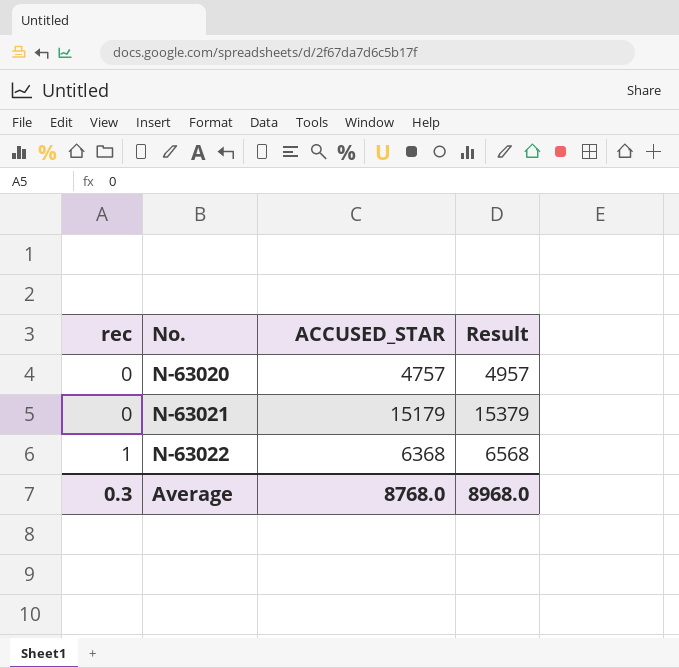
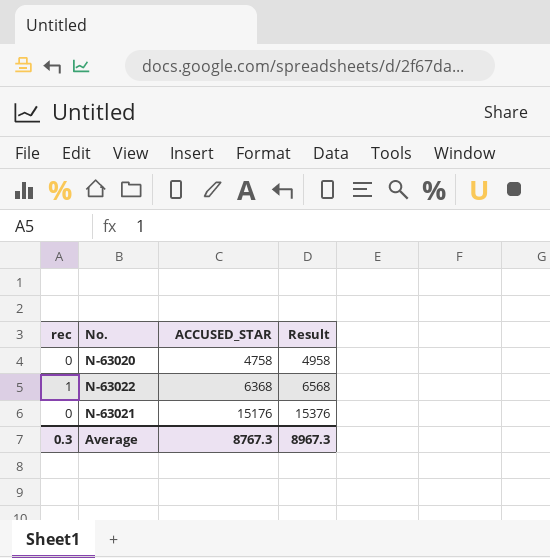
row order: rec ascending -> ACCUSED_STAR ascending
N-63020 | ACCUSED_STAR: 4757 -> 4758
N-63020 | Result: 4957 -> 4958
N-63021 | ACCUSED_STAR: 15179 -> 15176
N-63021 | Result: 15379 -> 15376
Average | ACCUSED_STAR: 8768.0 -> 8767.3
Average | Result: 8968.0 -> 8967.3

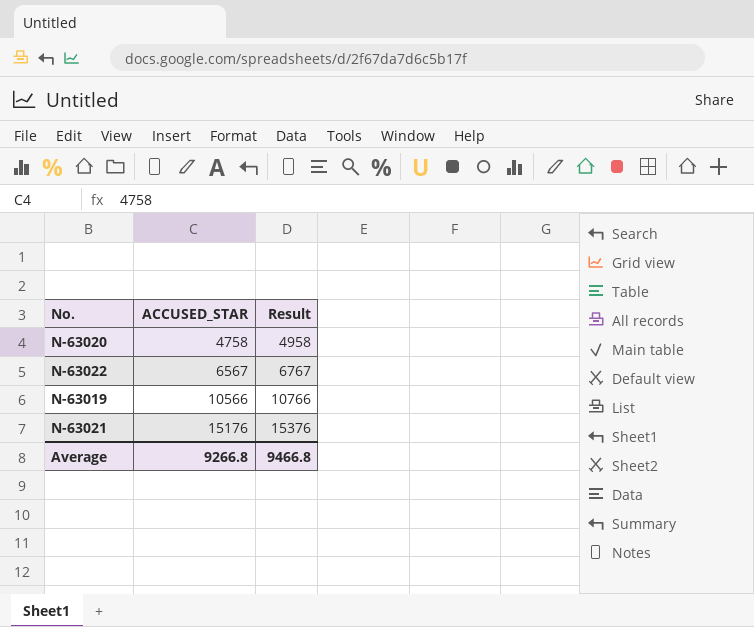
column rec | position: 1 -> none
N-63022 | ACCUSED_STAR: 6368 -> 6567
N-63022 | Result: 6568 -> 6767
row N-63019: none -> 10566 | 10766
Average | ACCUSED_STAR: 8767.3 -> 9266.8
Average | Result: 8967.3 -> 9466.8

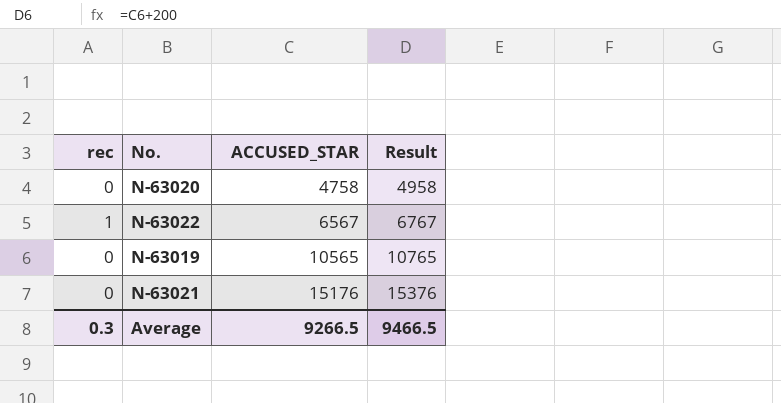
column rec | position: none -> 1
N-63019 | ACCUSED_STAR: 10566 -> 10565
N-63019 | Result: 10766 -> 10765
Average | ACCUSED_STAR: 9266.8 -> 9266.5
Average | Result: 9466.8 -> 9466.5

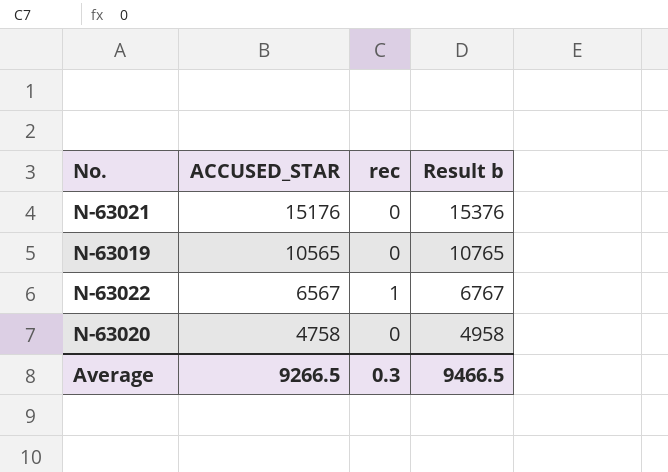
row order: ACCUSED_STAR ascending -> ACCUSED_STAR descending
column rec | position: 1 -> 3
column name: Result -> Result b

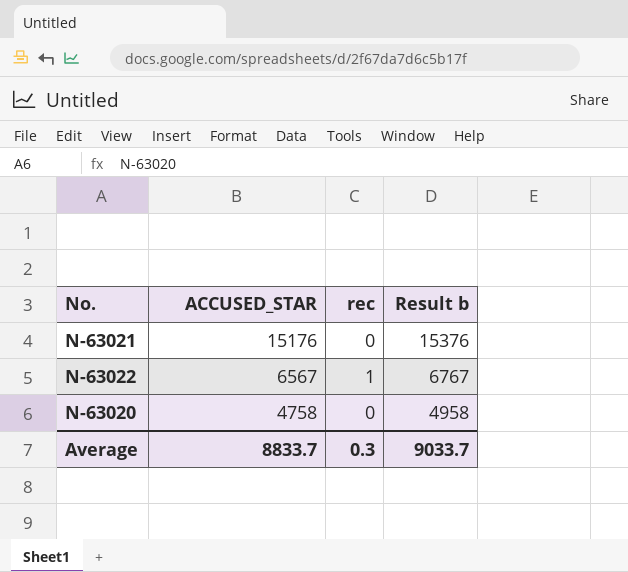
row N-63019: 10565 | 0 | 10765 -> none
Average | ACCUSED_STAR: 9266.5 -> 8833.7
Average | Result b: 9466.5 -> 9033.7

